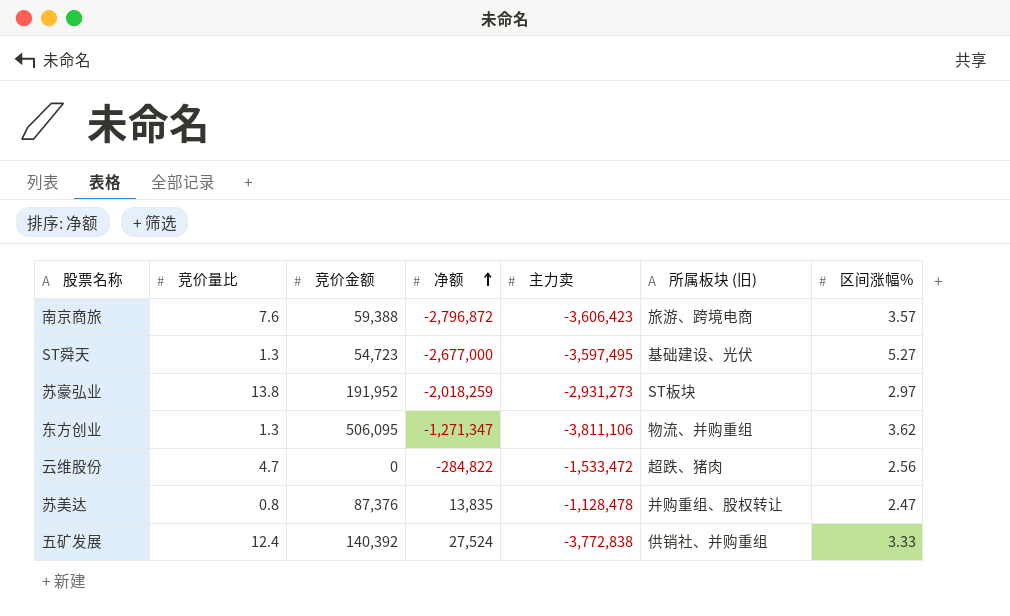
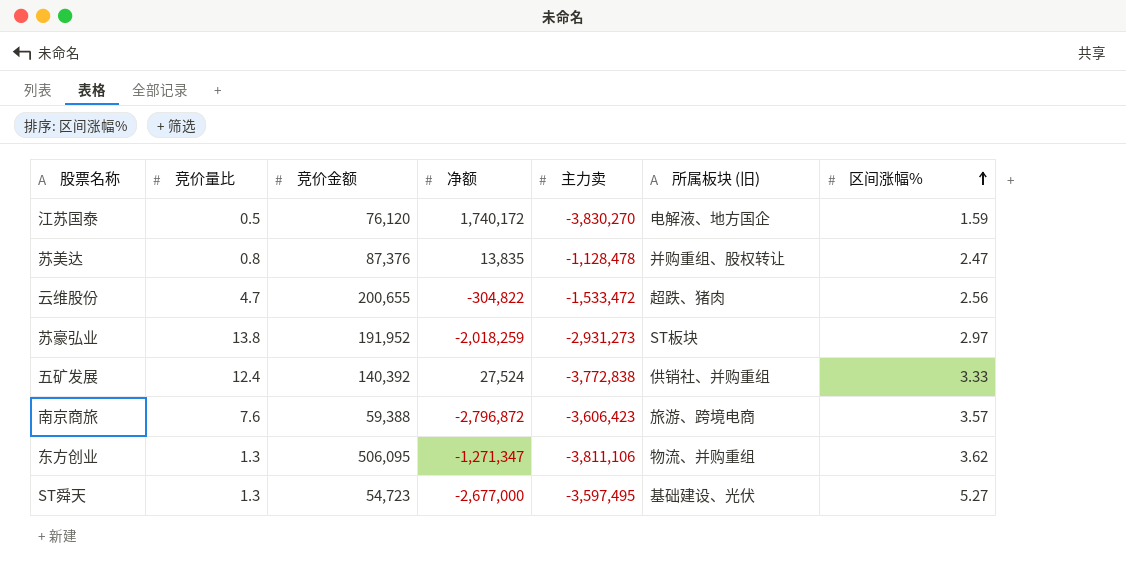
row order: 净额 ascending -> 区间涨幅% ascending
row 江苏国泰: none -> 0.5 | 76,120 | 1,740,172 | -3,830,270 | 电解液、地方国企 | 1.59
云维股份 | 竞价金额: 0 -> 200,655
云维股份 | 净额: -284,822 -> -304,822

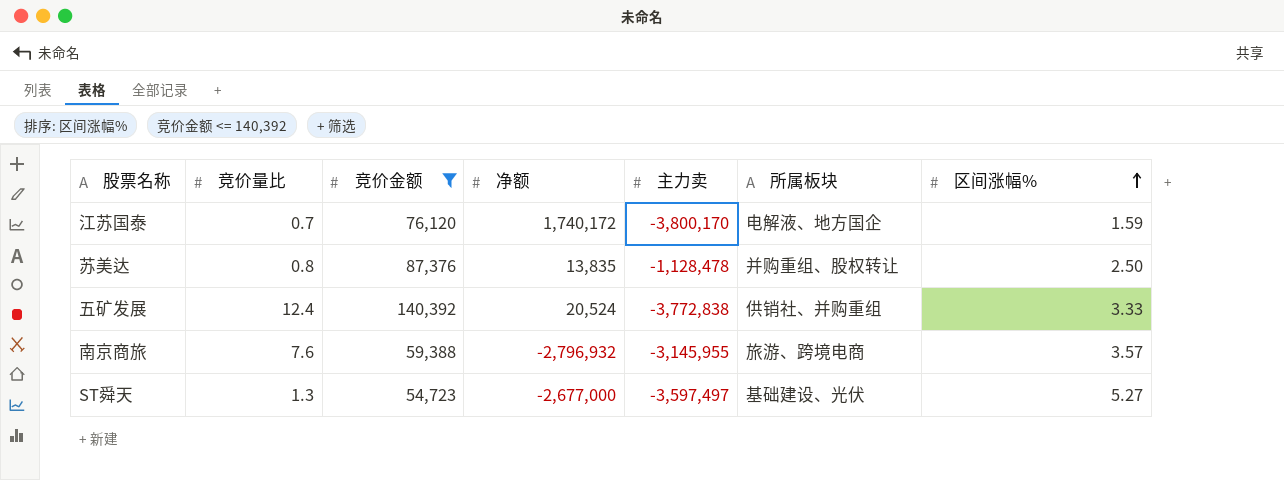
filter: none -> 竞价金额 <= 140,392
column name: 所属板块 (旧) -> 所属板块
江苏国泰 | 竞价量比: 0.5 -> 0.7
江苏国泰 | 主力卖: -3,830,270 -> -3,800,170
苏美达 | 区间涨幅%: 2.47 -> 2.50
五矿发展 | 净额: 27,524 -> 20,524
南京商旅 | 净额: -2,796,872 -> -2,796,932
南京商旅 | 主力卖: -3,606,423 -> -3,145,955
ST舜天 | 主力卖: -3,597,495 -> -3,597,497

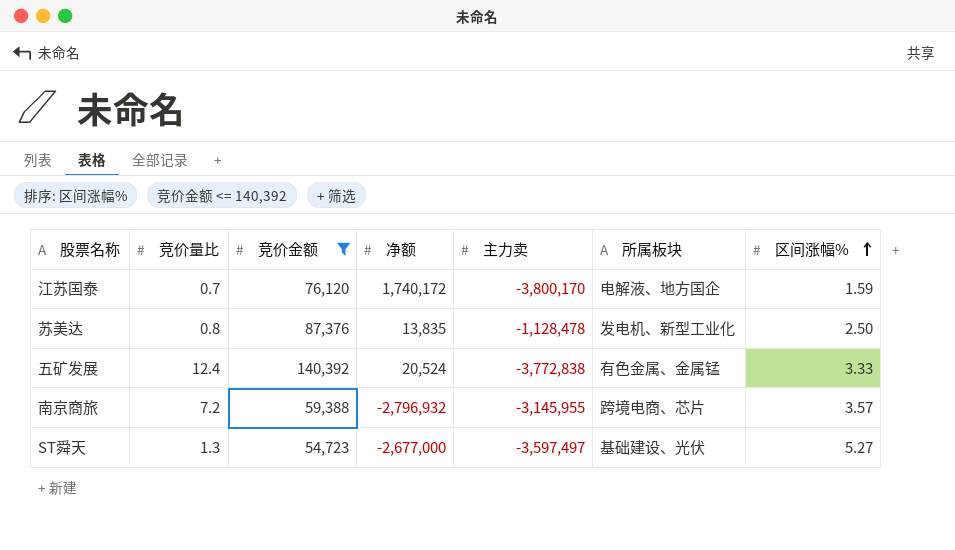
苏美达 | 所属板块: 并购重组、股权转让 -> 发电机、新型工业化
五矿发展 | 所属板块: 供销社、并购重组 -> 有色金属、金属锰
南京商旅 | 竞价量比: 7.6 -> 7.2
南京商旅 | 所属板块: 旅游、跨境电商 -> 跨境电商、芯片

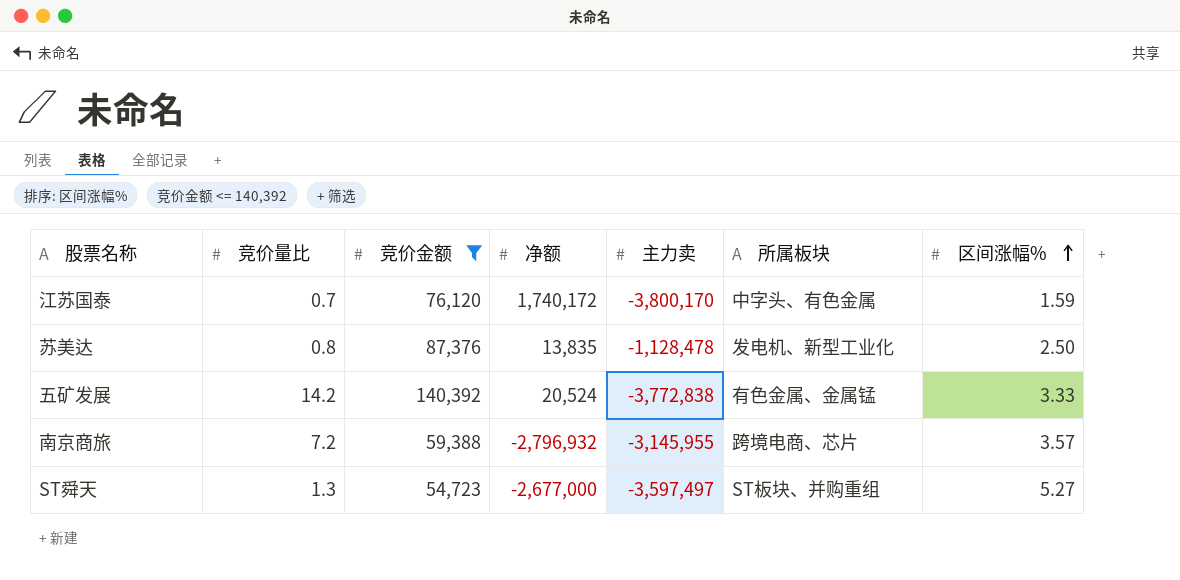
江苏国泰 | 所属板块: 电解液、地方国企 -> 中字头、有色金属
五矿发展 | 竞价量比: 12.4 -> 14.2
ST舜天 | 所属板块: 基础建设、光伏 -> ST板块、并购重组

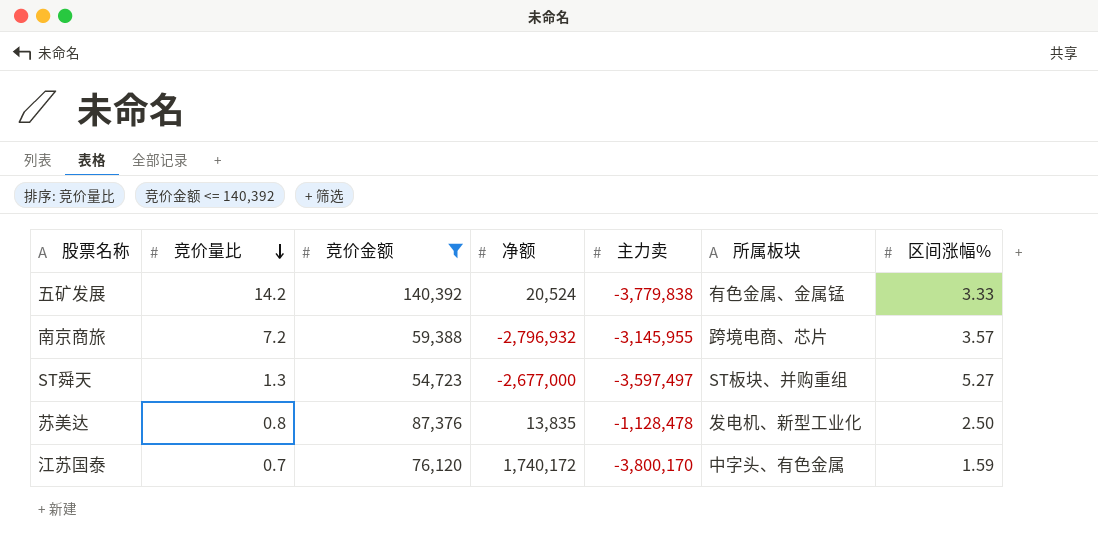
row order: 区间涨幅% ascending -> 竞价量比 descending
五矿发展 | 主力卖: -3,772,838 -> -3,779,838

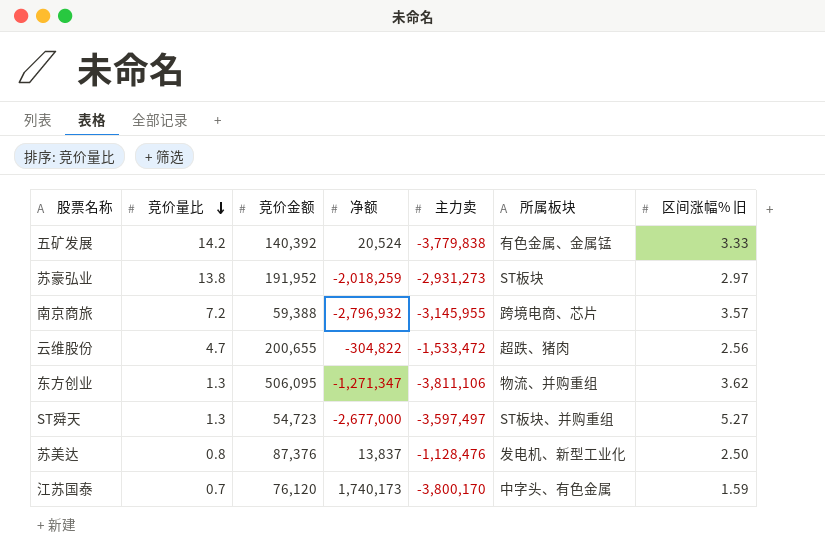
filter: 竞价金额 <= 140,392 -> none
column name: 区间涨幅% -> 区间涨幅% 旧
苏美达 | 净额: 13,835 -> 13,837
苏美达 | 主力卖: -1,128,478 -> -1,128,476
江苏国泰 | 净额: 1,740,172 -> 1,740,173

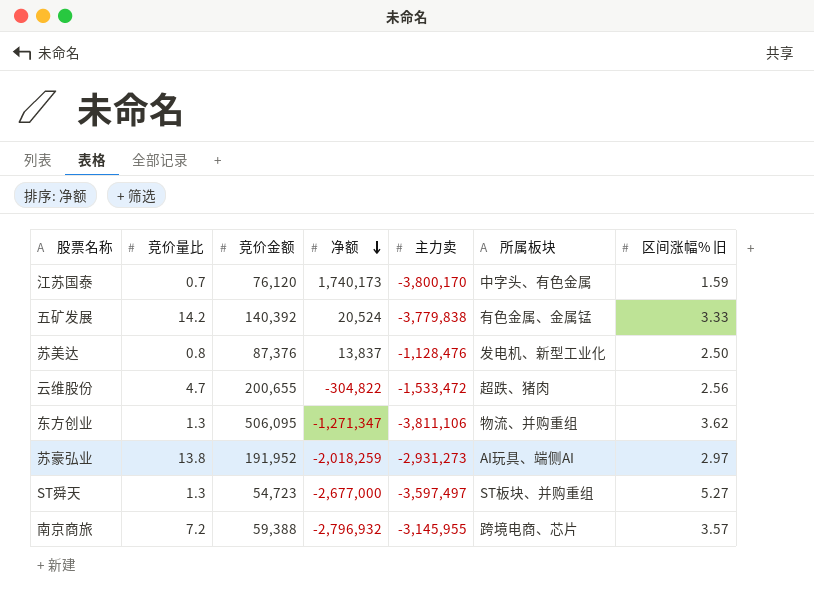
row order: 竞价量比 descending -> 净额 descending
苏豪弘业 | 所属板块: ST板块 -> AI玩具、端侧AI

